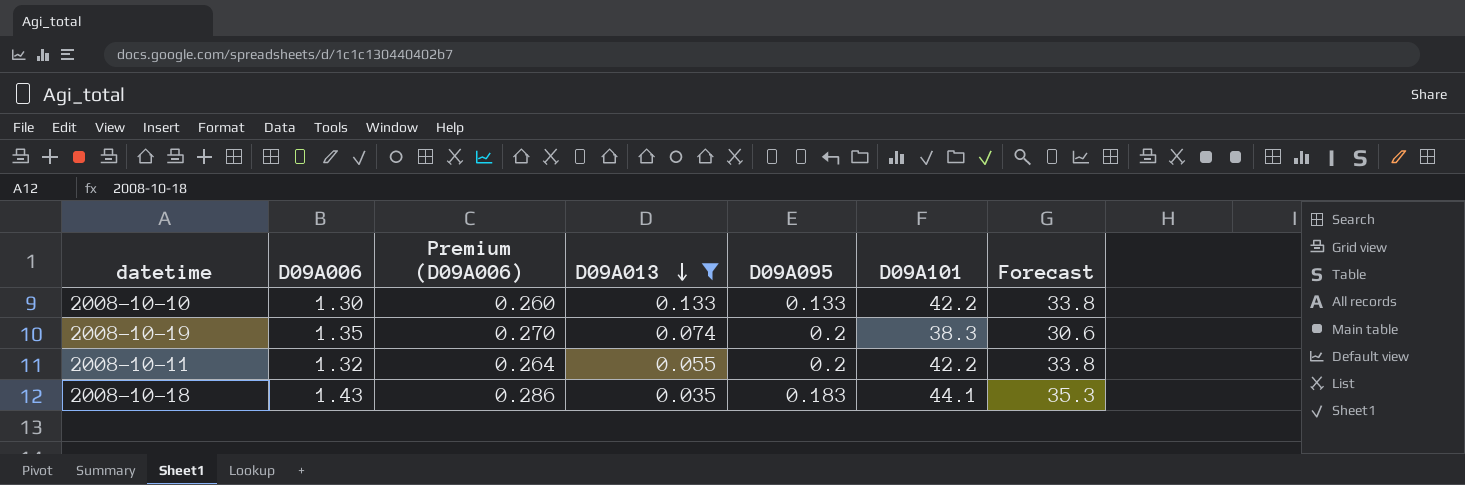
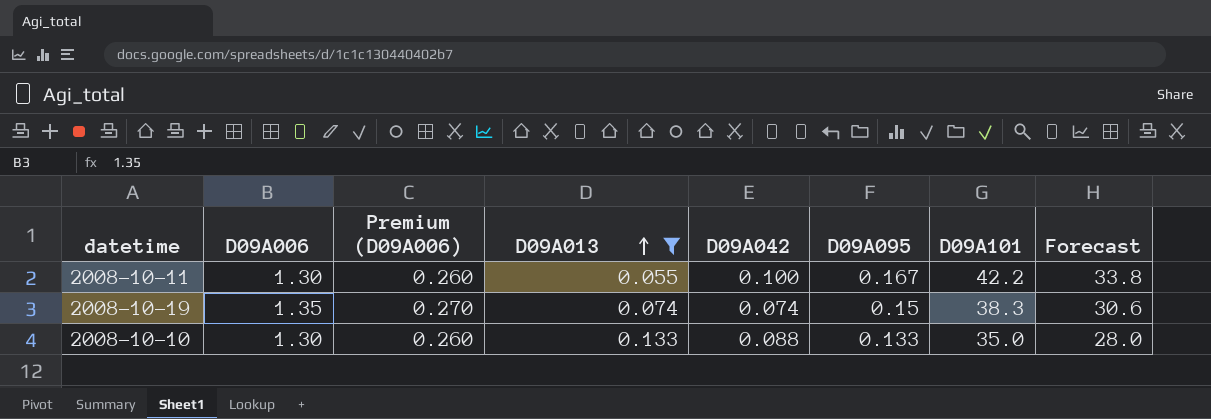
row order: D09A013 descending -> D09A013 ascending
column D09A042 | position: none -> 5
row 2008-10-18: 1.43 | 0.286 | 0.035 | 0.183 | 44.1 | 35.3 -> none
2008-10-11 | D09A006: 1.32 -> 1.30
2008-10-11 | Premium (D09A006): 0.264 -> 0.260
2008-10-11 | D09A095: 0.2 -> 0.167
2008-10-19 | D09A095: 0.2 -> 0.15
2008-10-10 | D09A101: 42.2 -> 35.0
2008-10-10 | Forecast: 33.8 -> 28.0

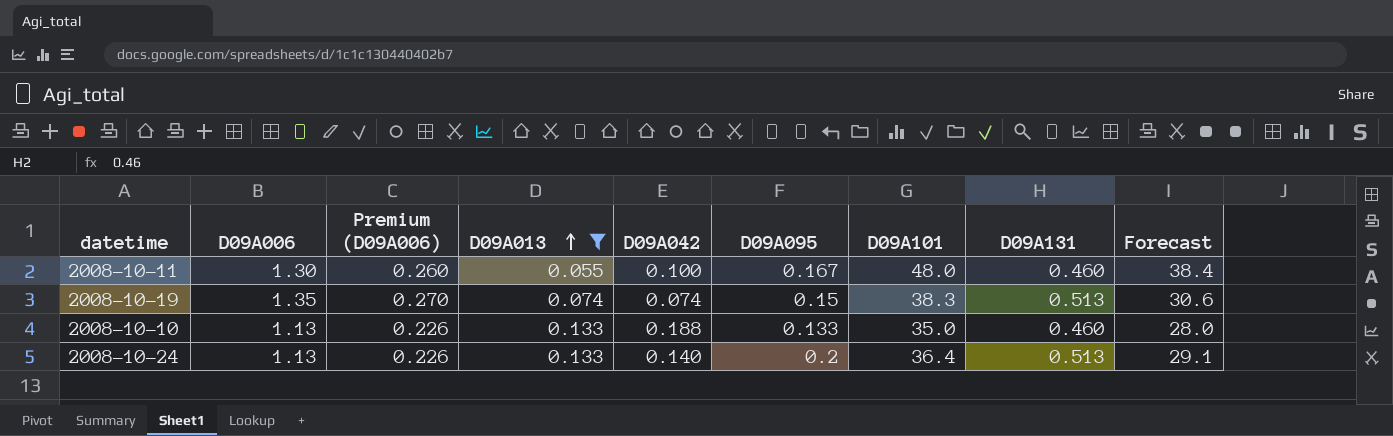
column D09A131 | position: none -> 8
2008-10-11 | D09A101: 42.2 -> 48.0
2008-10-11 | Forecast: 33.8 -> 38.4
2008-10-10 | D09A006: 1.30 -> 1.13
2008-10-10 | Premium (D09A006): 0.260 -> 0.226
2008-10-10 | D09A042: 0.088 -> 0.188
row 2008-10-24: none -> 1.13 | 0.226 | 0.133 | 0.140 | 0.2 | 36.4 | 0.513 | 29.1

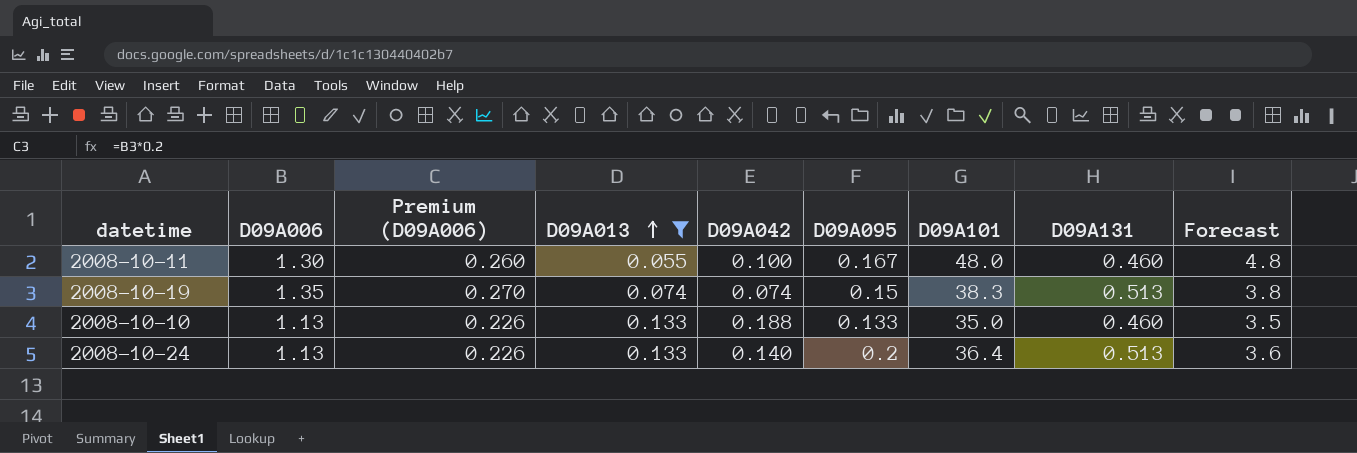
column Forecast | formula: [D09A101] * 0.8 -> [D09A101] * 0.1

